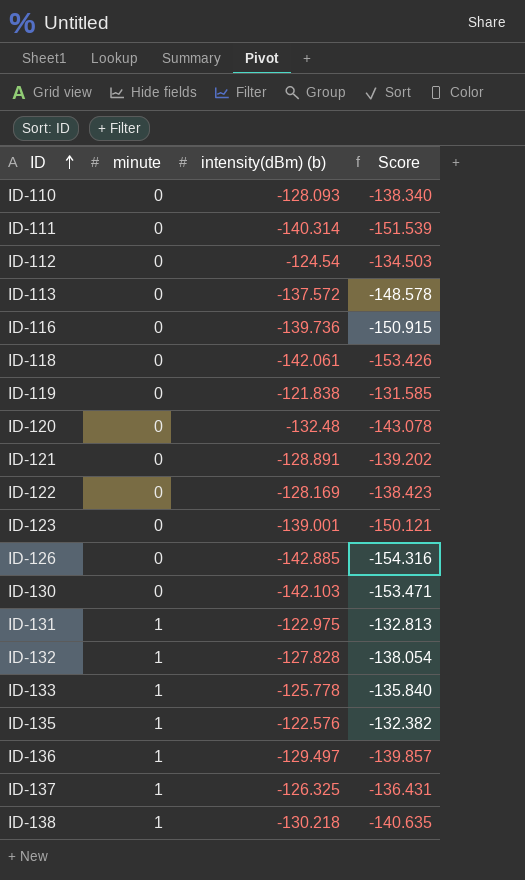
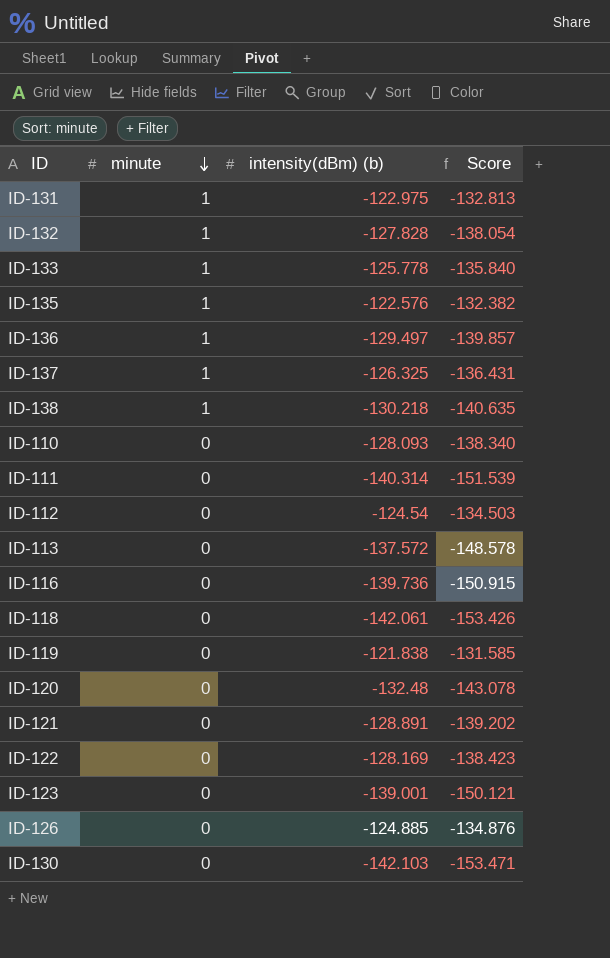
row order: ID ascending -> minute descending
ID-126 | intensity(dBm) (b): -142.885 -> -124.885
ID-126 | Score: -154.316 -> -134.876

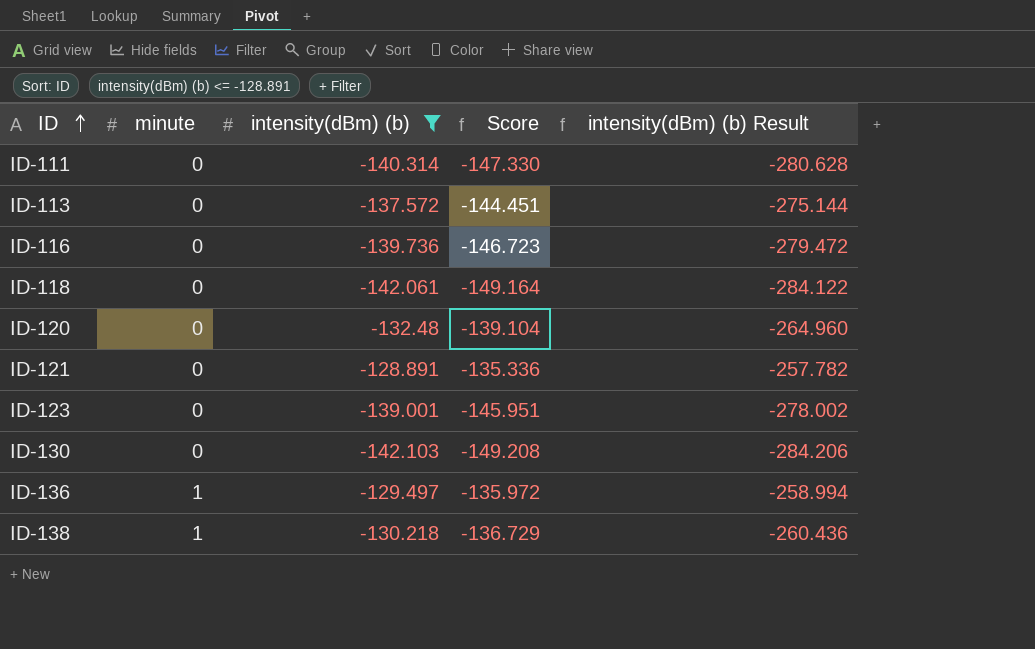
filter: none -> intensity(dBm) (b) <= -128.891
row order: minute descending -> ID ascending
column Score | formula: [intensity(dBm) (b)] * 1.08 -> [intensity(dBm) (b)] * 1.05
column intensity(dBm) (b) Result | formula: none -> [intensity(dBm) (b)] * 2

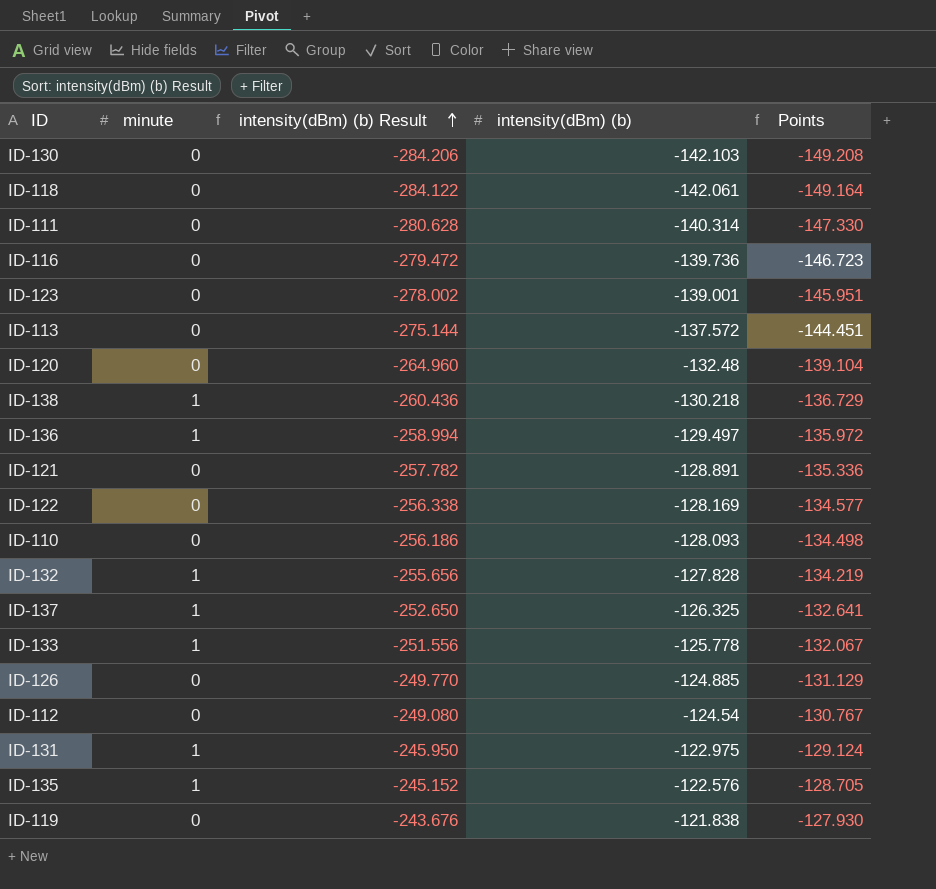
filter: intensity(dBm) (b) <= -128.891 -> none
row order: ID ascending -> intensity(dBm) (b) Result ascending
column intensity(dBm) (b) Result | position: 5 -> 3
column name: Score -> Points

